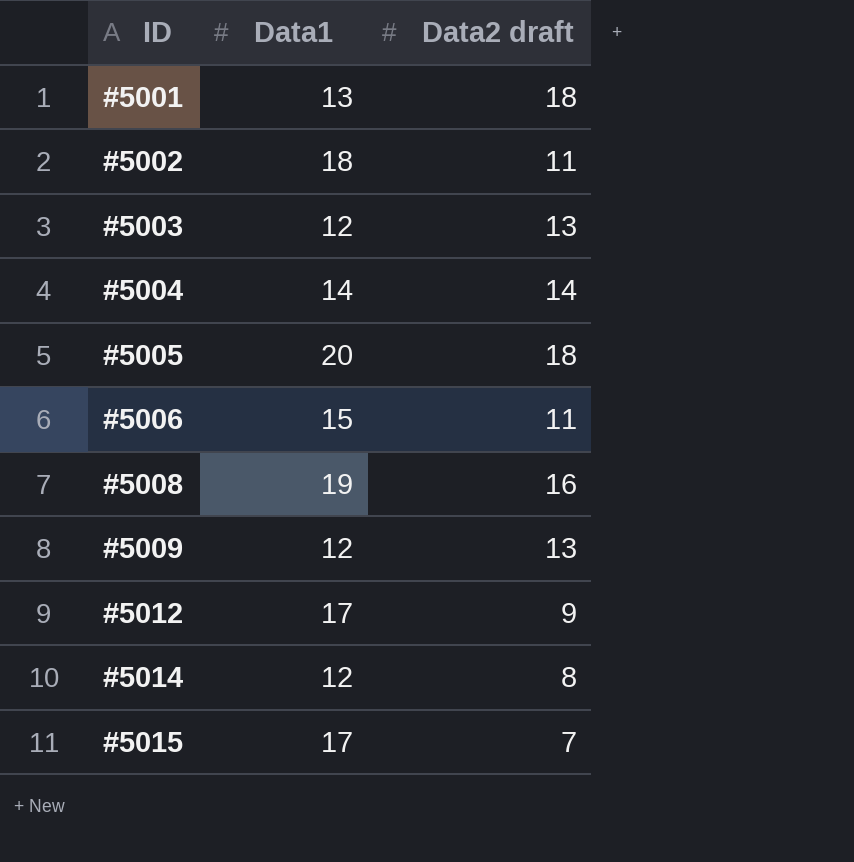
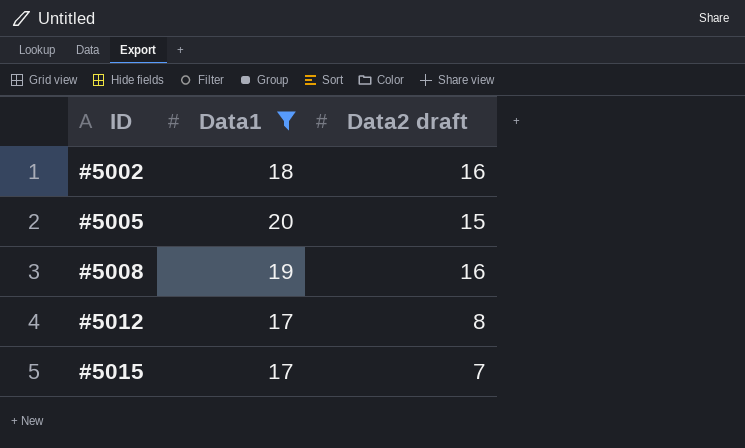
filter: none -> Data1 >= 17
#5002 | Data2 draft: 11 -> 16
#5005 | Data2 draft: 18 -> 15
#5012 | Data2 draft: 9 -> 8

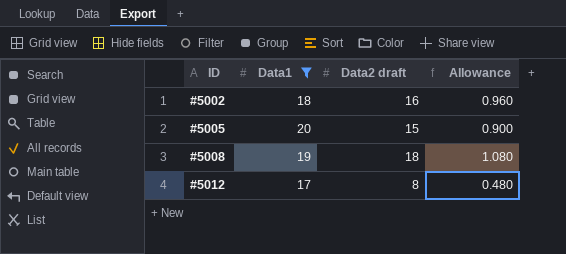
column Allowance | formula: none -> [Data2 draft] * 0.06
row #5015: 17 | 7 -> none
#5008 | Data2 draft: 16 -> 18

